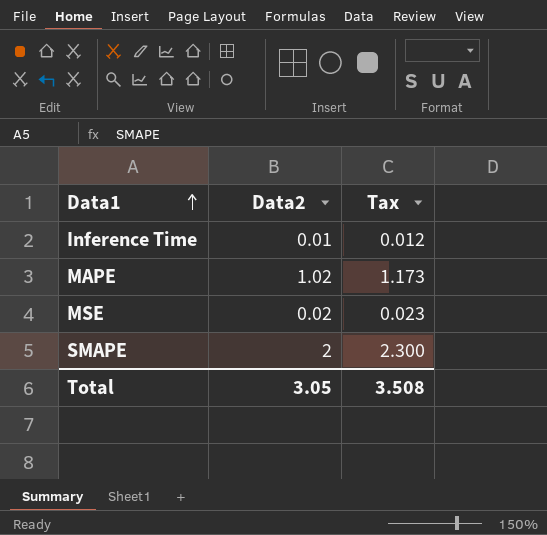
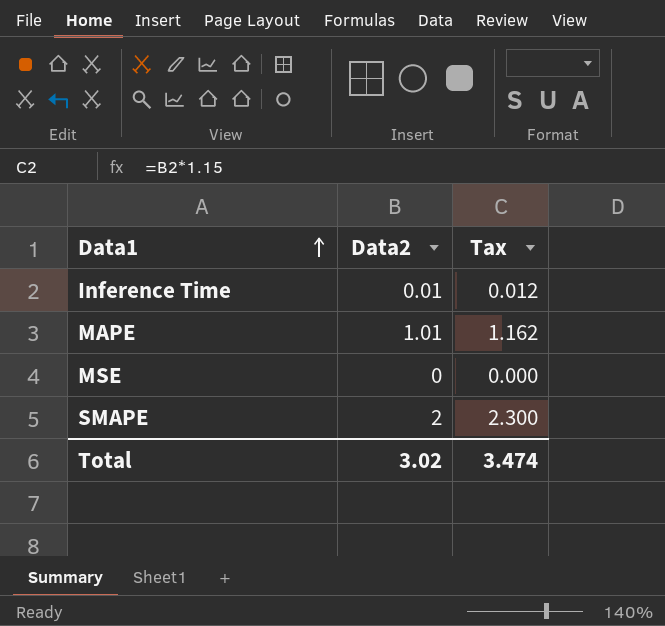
MAPE | Data2: 1.02 -> 1.01
MAPE | Tax: 1.173 -> 1.162
MSE | Data2: 0.02 -> 0
MSE | Tax: 0.023 -> 0.000
Total | Data2: 3.05 -> 3.02
Total | Tax: 3.508 -> 3.474

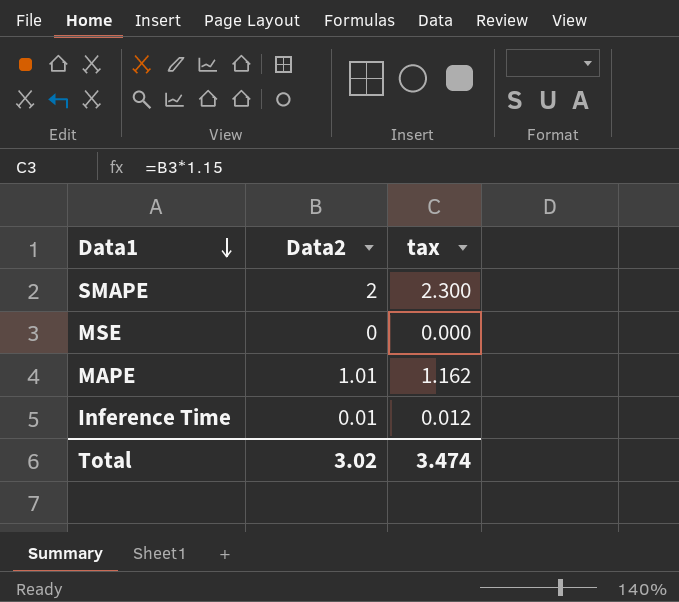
row order: Data1 ascending -> Data1 descending
column name: Tax -> tax

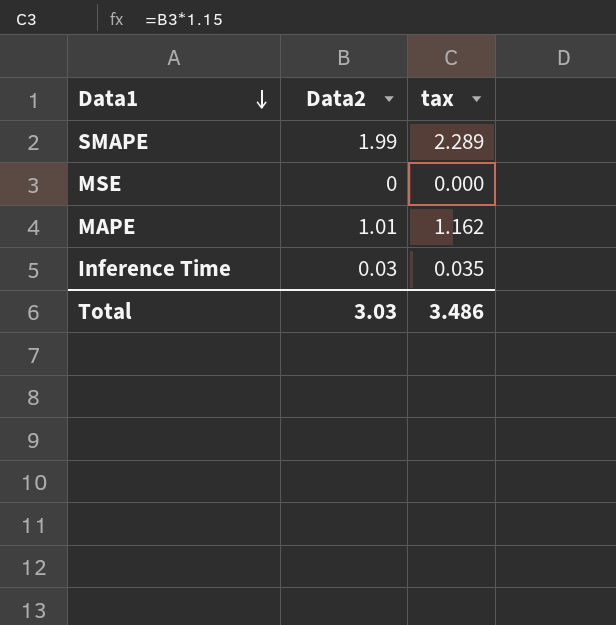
SMAPE | Data2: 2 -> 1.99
SMAPE | tax: 2.300 -> 2.289
Inference Time | Data2: 0.01 -> 0.03
Inference Time | tax: 0.012 -> 0.035
Total | Data2: 3.02 -> 3.03
Total | tax: 3.474 -> 3.486

